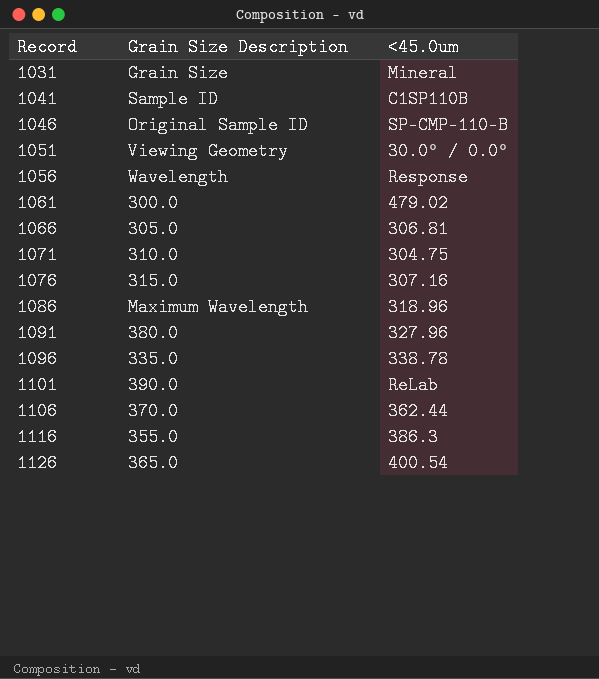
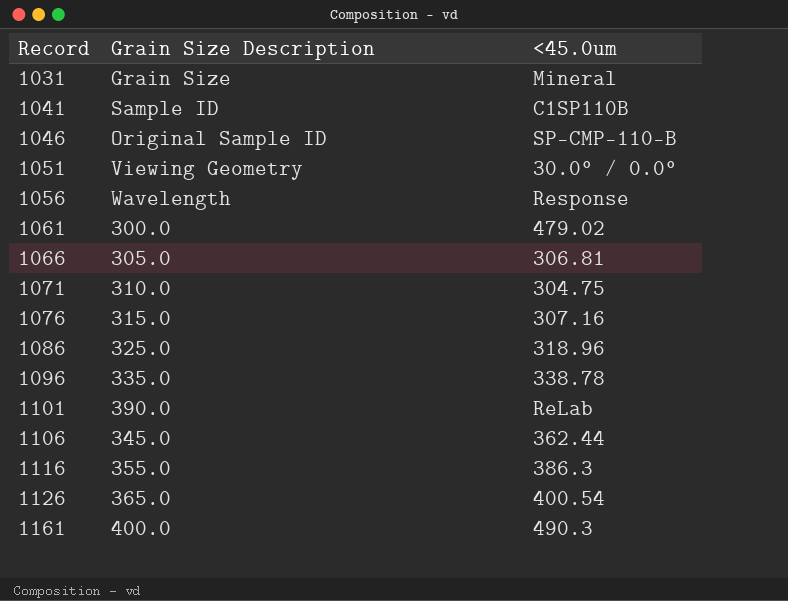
row 1091: 380.0 | 327.96 -> none
1086 | Grain Size Description: Maximum Wavelength -> 325.0
1106 | Grain Size Description: 370.0 -> 345.0
row 1161: none -> 400.0 | 490.3

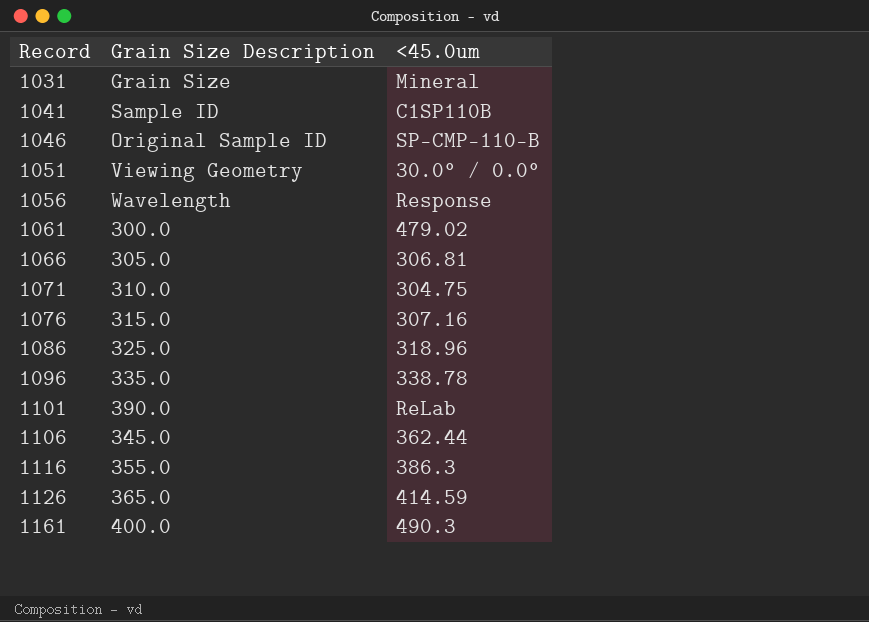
1126 | <45.0um: 400.54 -> 414.59

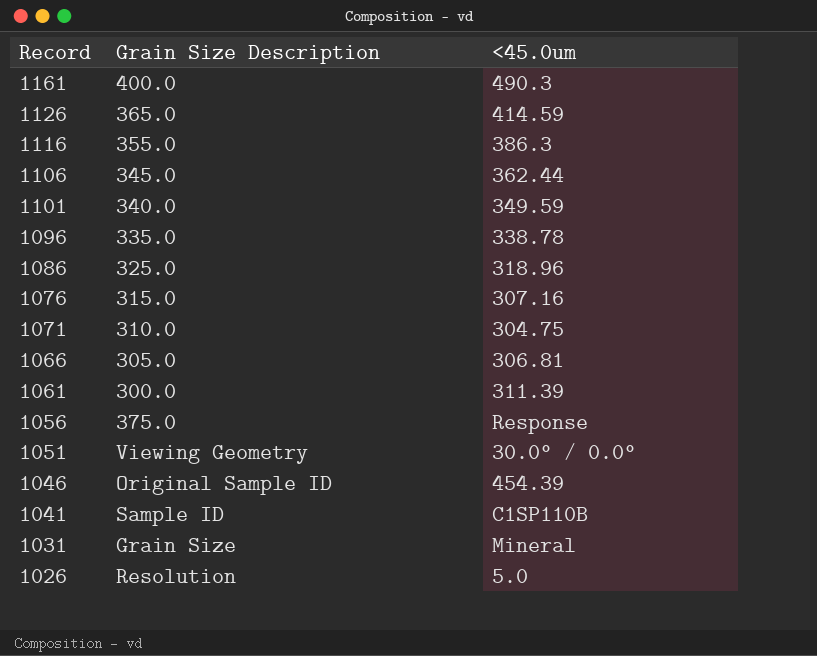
row order: Record ascending -> Record descending
1101 | Grain Size Description: 390.0 -> 340.0
1101 | <45.0um: ReLab -> 349.59
1061 | <45.0um: 479.02 -> 311.39
1056 | Grain Size Description: Wavelength -> 375.0
1046 | <45.0um: SP-CMP-110-B -> 454.39
row 1026: none -> Resolution | 5.0

